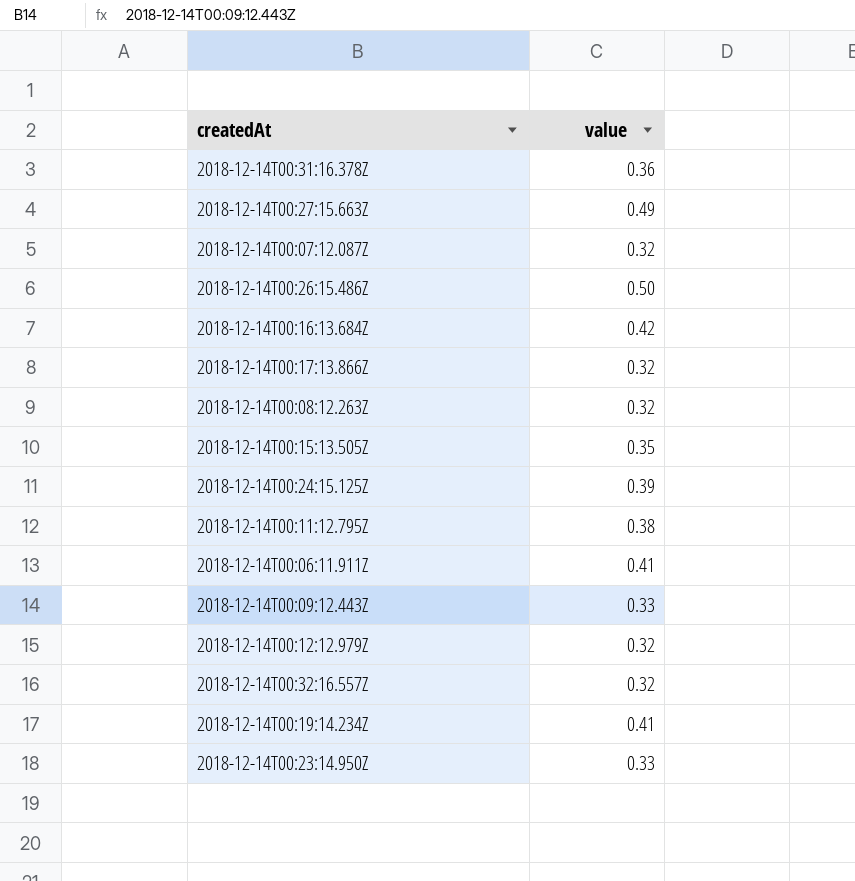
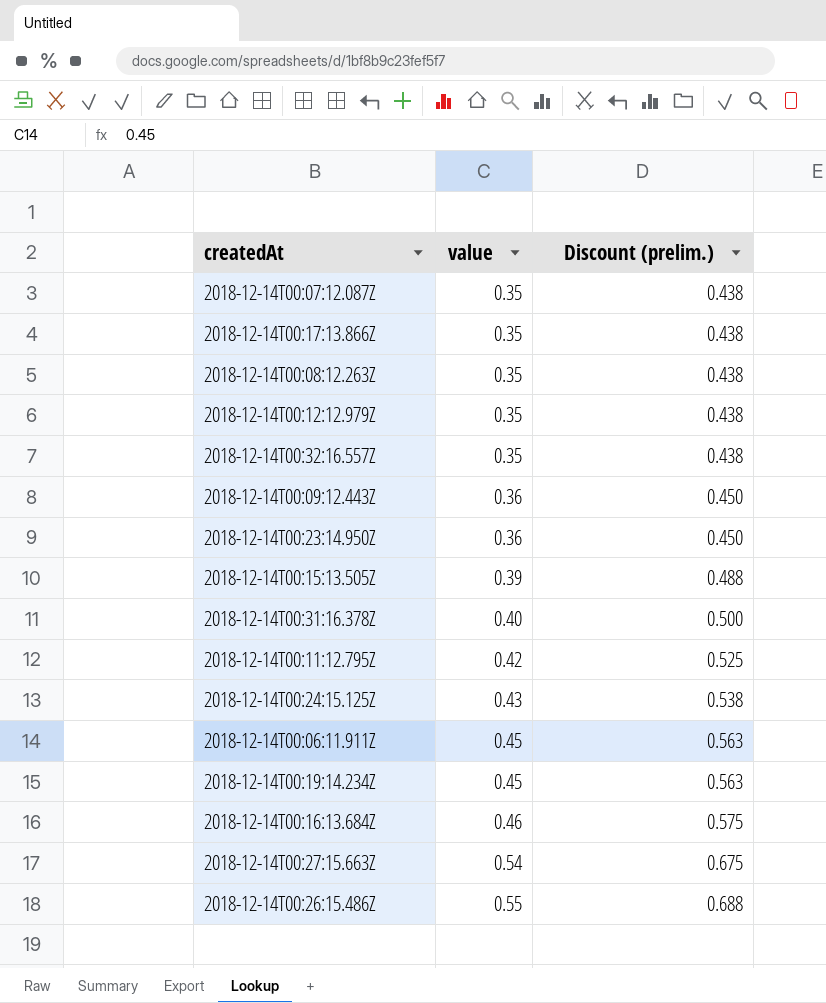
row order: none -> value ascending
column Discount (prelim.) | formula: none -> [value] * 1.25
2018-12-14T00:07:12.087Z | value: 0.32 -> 0.35
2018-12-14T00:17:13.866Z | value: 0.32 -> 0.35
2018-12-14T00:08:12.263Z | value: 0.32 -> 0.35
2018-12-14T00:12:12.979Z | value: 0.32 -> 0.35
2018-12-14T00:32:16.557Z | value: 0.32 -> 0.35
2018-12-14T00:09:12.443Z | value: 0.33 -> 0.36
2018-12-14T00:23:14.950Z | value: 0.33 -> 0.36
2018-12-14T00:15:13.505Z | value: 0.35 -> 0.39
2018-12-14T00:31:16.378Z | value: 0.36 -> 0.40
2018-12-14T00:11:12.795Z | value: 0.38 -> 0.42
2018-12-14T00:24:15.125Z | value: 0.39 -> 0.43
2018-12-14T00:06:11.911Z | value: 0.41 -> 0.45
2018-12-14T00:19:14.234Z | value: 0.41 -> 0.45
2018-12-14T00:16:13.684Z | value: 0.42 -> 0.46
2018-12-14T00:27:15.663Z | value: 0.49 -> 0.54
2018-12-14T00:26:15.486Z | value: 0.50 -> 0.55

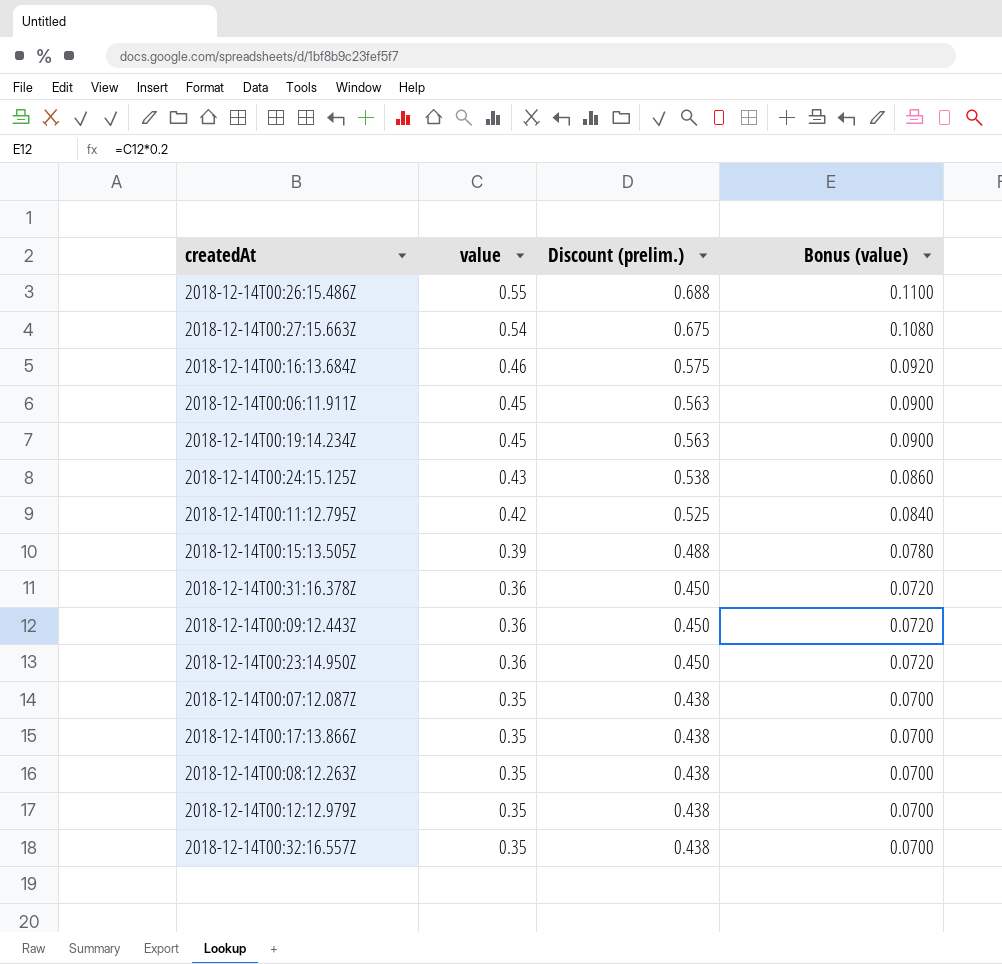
row order: value ascending -> value descending
column Bonus (value) | formula: none -> [value] * 0.2
2018-12-14T00:31:16.378Z | value: 0.40 -> 0.36
2018-12-14T00:31:16.378Z | Discount (prelim.): 0.500 -> 0.450

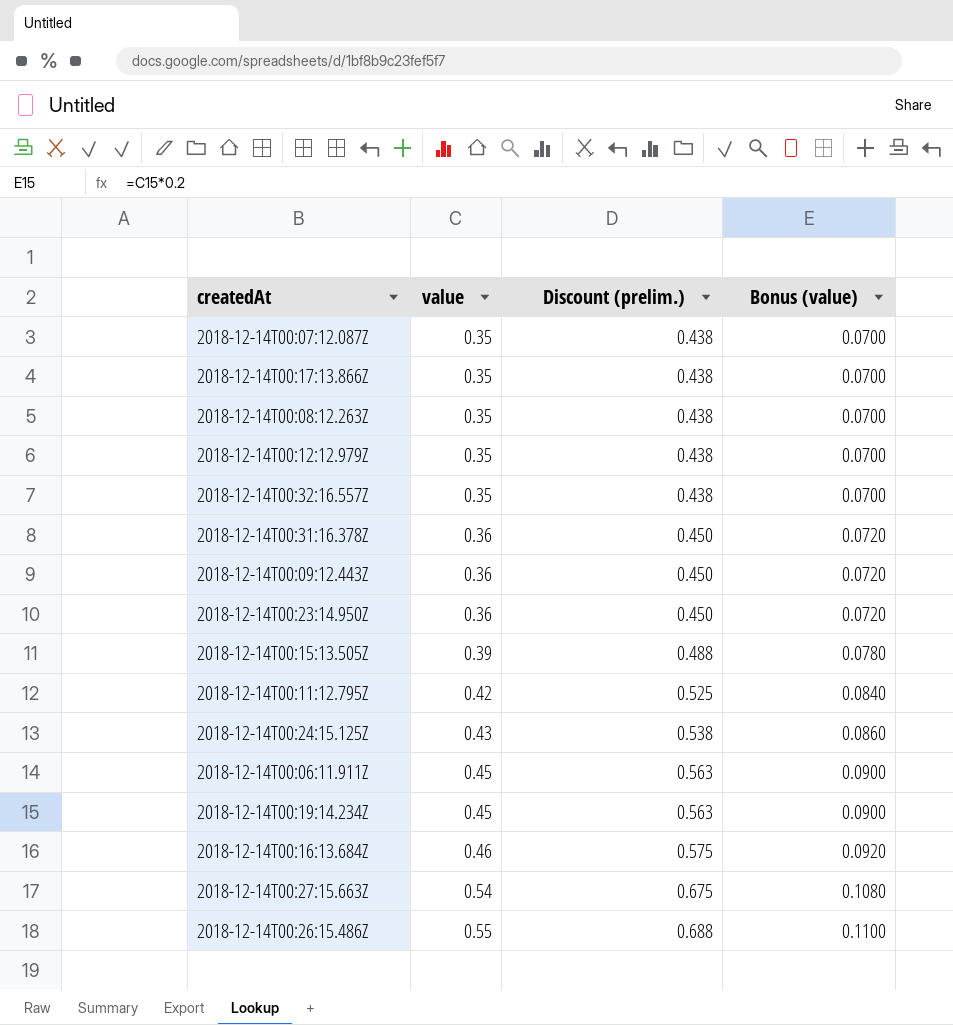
row order: value descending -> value ascending

